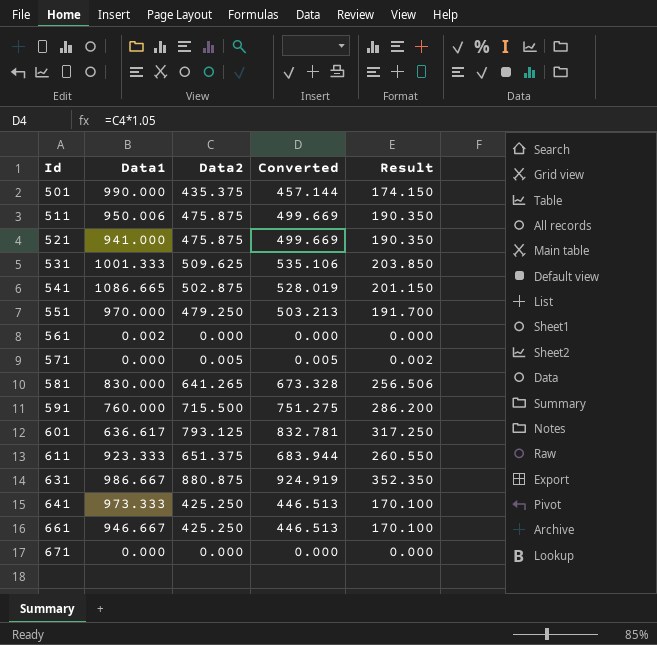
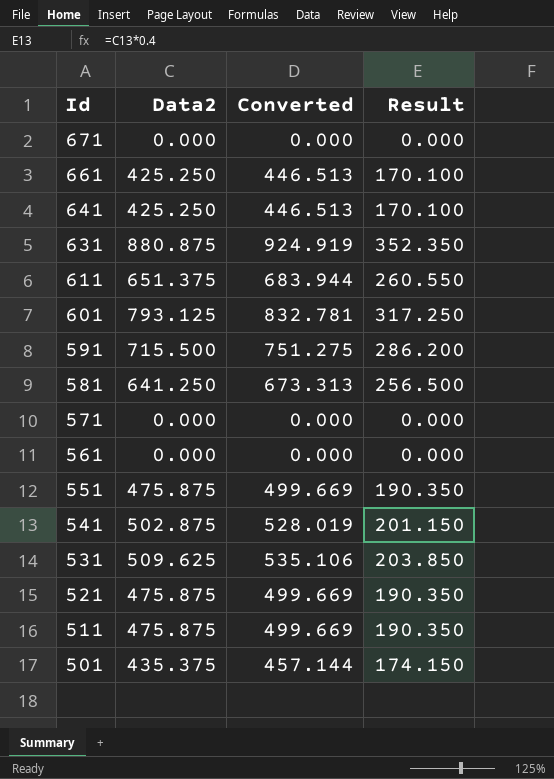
row order: Id ascending -> Id descending
column Data1 | position: 2 -> none
581 | Data2: 641.265 -> 641.250
581 | Converted: 673.328 -> 673.313
581 | Result: 256.506 -> 256.500
571 | Data2: 0.005 -> 0.000
571 | Converted: 0.005 -> 0.000
571 | Result: 0.002 -> 0.000
551 | Data2: 479.250 -> 475.875
551 | Converted: 503.213 -> 499.669
551 | Result: 191.700 -> 190.350

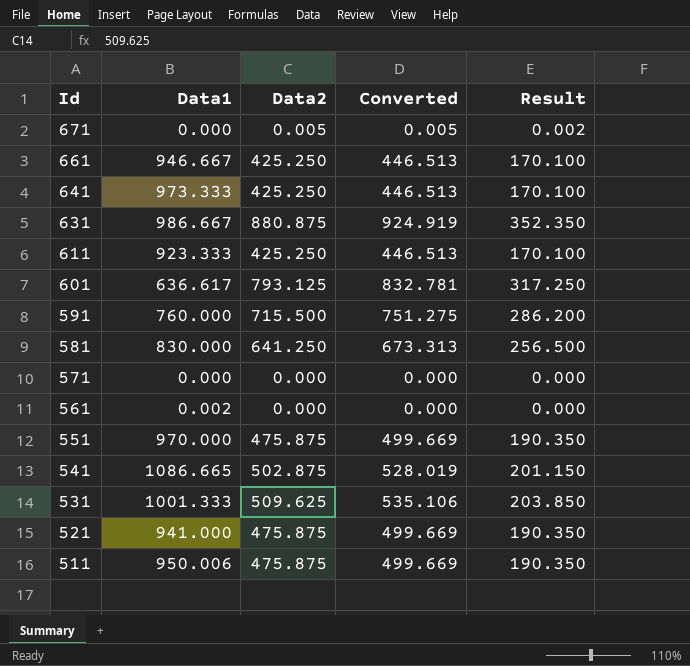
column Data1 | position: none -> 2
row 501: 435.375 | 457.144 | 174.150 -> none
671 | Data2: 0.000 -> 0.005
671 | Converted: 0.000 -> 0.005
671 | Result: 0.000 -> 0.002
611 | Data2: 651.375 -> 425.250
611 | Converted: 683.944 -> 446.513
611 | Result: 260.550 -> 170.100

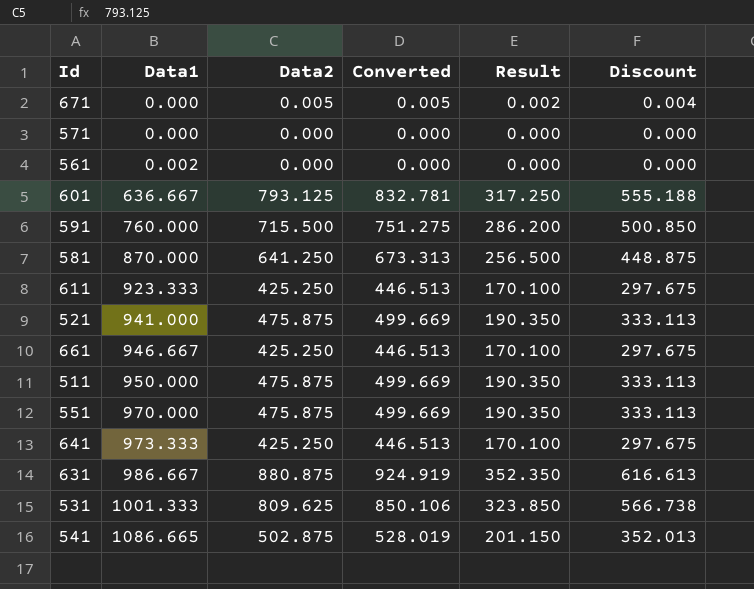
row order: Id descending -> Data1 ascending
column Discount | formula: none -> [Data2] * 0.7
601 | Data1: 636.617 -> 636.667
581 | Data1: 830.000 -> 870.000
511 | Data1: 950.006 -> 950.000
531 | Data2: 509.625 -> 809.625
531 | Converted: 535.106 -> 850.106
531 | Result: 203.850 -> 323.850

